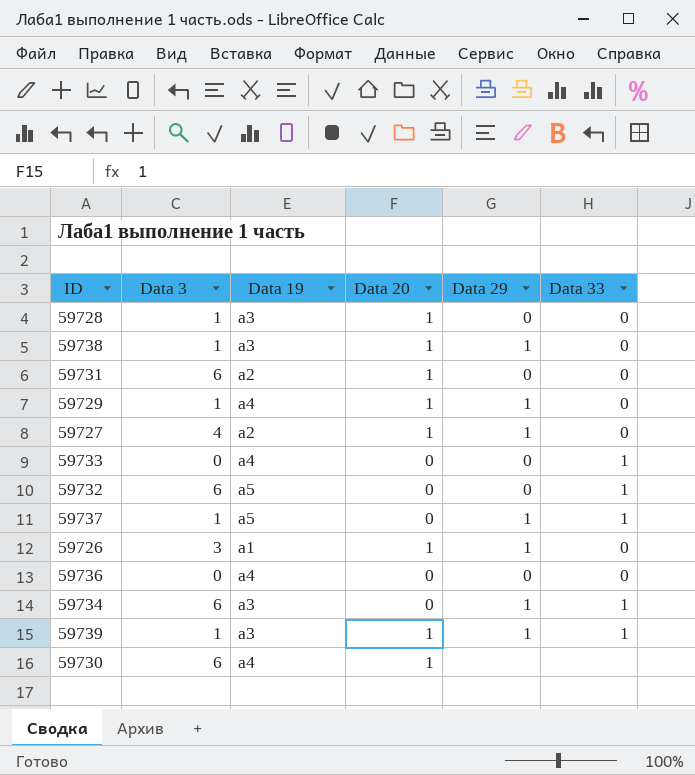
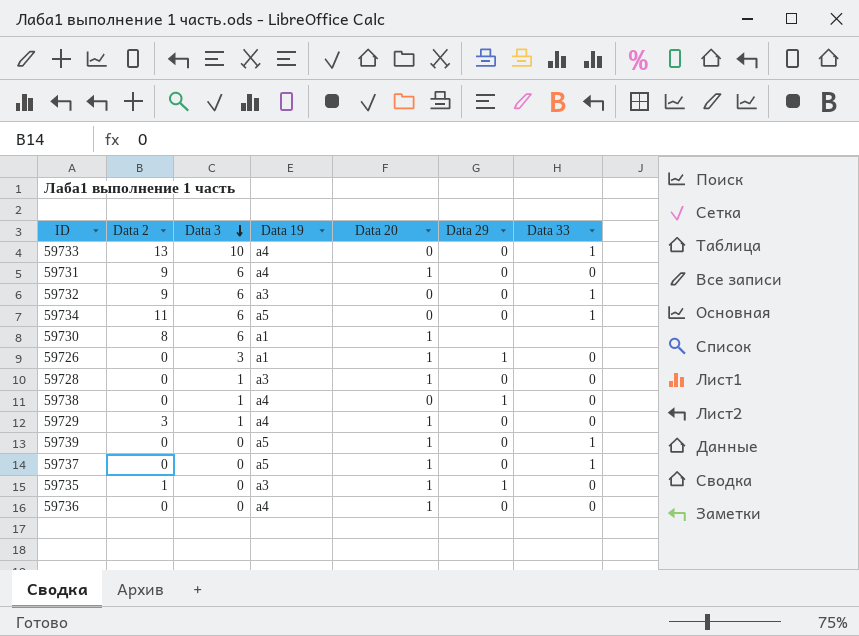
row order: none -> Data 3 descending
column Data 2 | position: none -> 2
row 59727: 4 | а2 | 1 | 1 | 0 -> none
59733 | Data 3: 0 -> 10
59731 | Data 19: а2 -> а4
59732 | Data 19: а5 -> а3
59734 | Data 19: а3 -> а5
59734 | Data 29: 1 -> 0
59730 | Data 19: а4 -> а1
59738 | Data 19: а3 -> а4
59738 | Data 20: 1 -> 0
59729 | Data 29: 1 -> 0
59739 | Data 3: 1 -> 0
59739 | Data 19: а3 -> а5
59739 | Data 29: 1 -> 0
59737 | Data 3: 1 -> 0
59737 | Data 20: 0 -> 1
59737 | Data 29: 1 -> 0
row 59735: none -> 1 | 0 | а3 | 1 | 1 | 0
59736 | Data 20: 0 -> 1

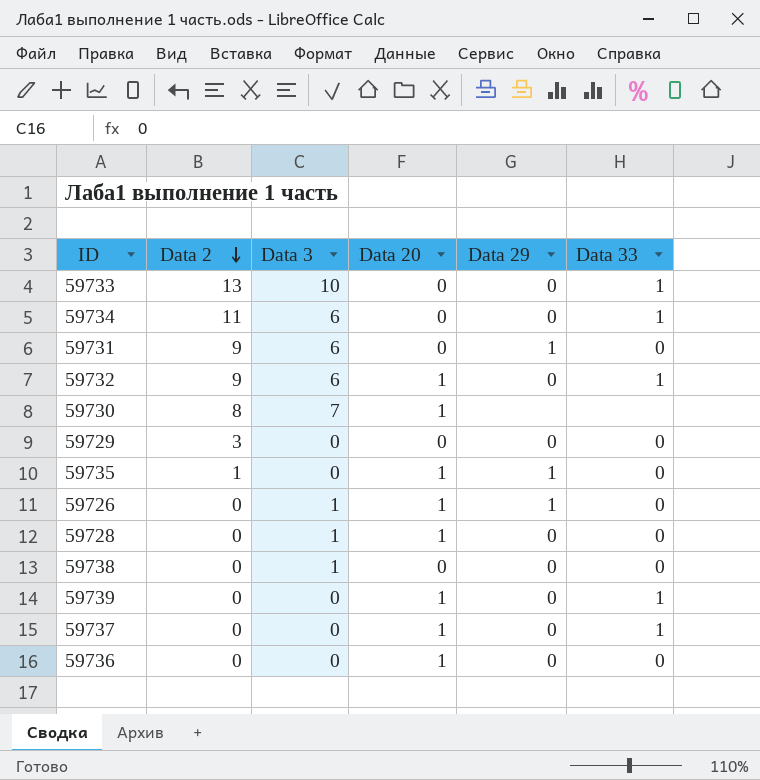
row order: Data 3 descending -> Data 2 descending
column Data 19 | position: 4 -> none
59731 | Data 20: 1 -> 0
59731 | Data 29: 0 -> 1
59732 | Data 20: 0 -> 1
59730 | Data 3: 6 -> 7
59729 | Data 3: 1 -> 0
59729 | Data 20: 1 -> 0
59726 | Data 3: 3 -> 1
59738 | Data 29: 1 -> 0

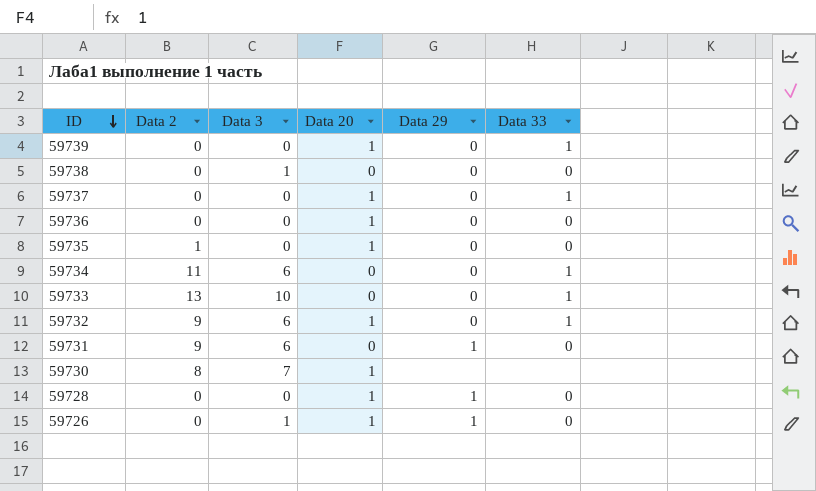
row order: Data 2 descending -> ID descending
row 59729: 3 | 0 | 0 | 0 | 0 -> none
59735 | Data 29: 1 -> 0
59728 | Data 3: 1 -> 0
59728 | Data 29: 0 -> 1

